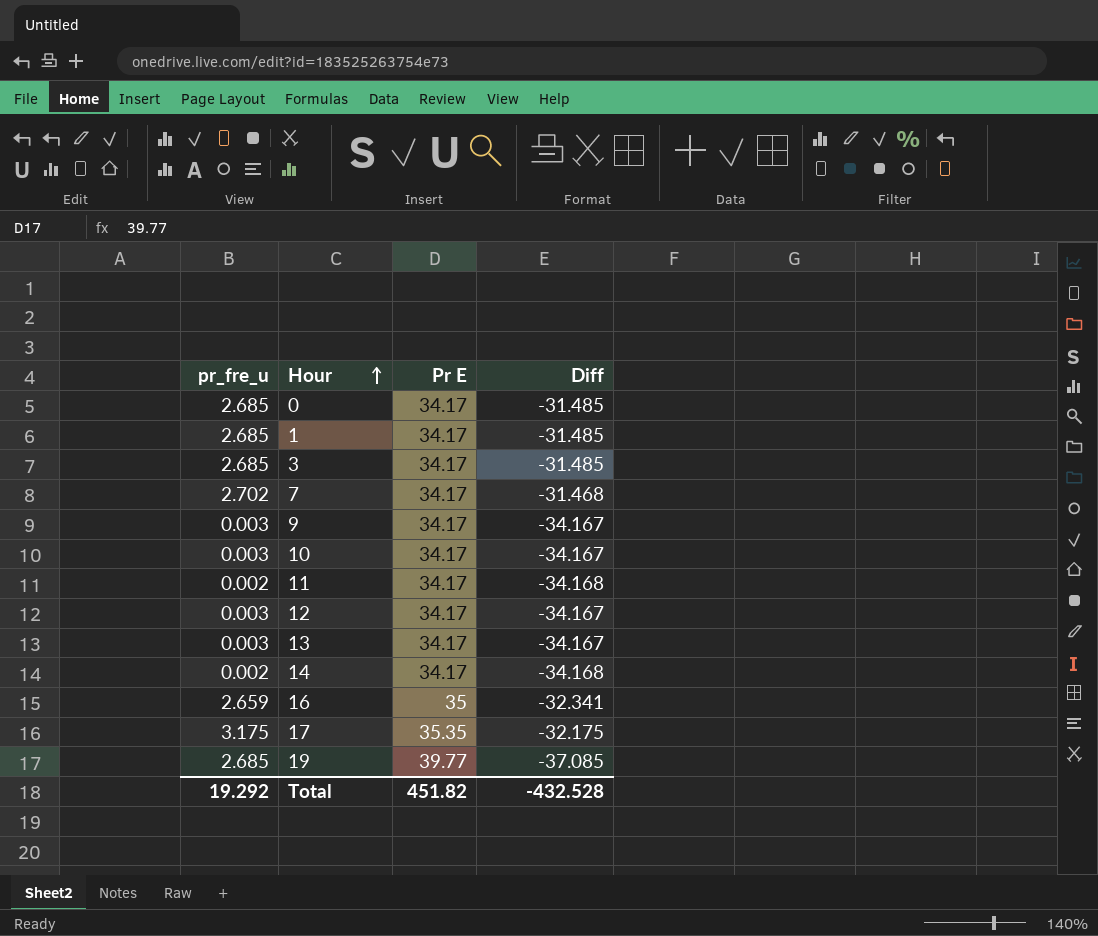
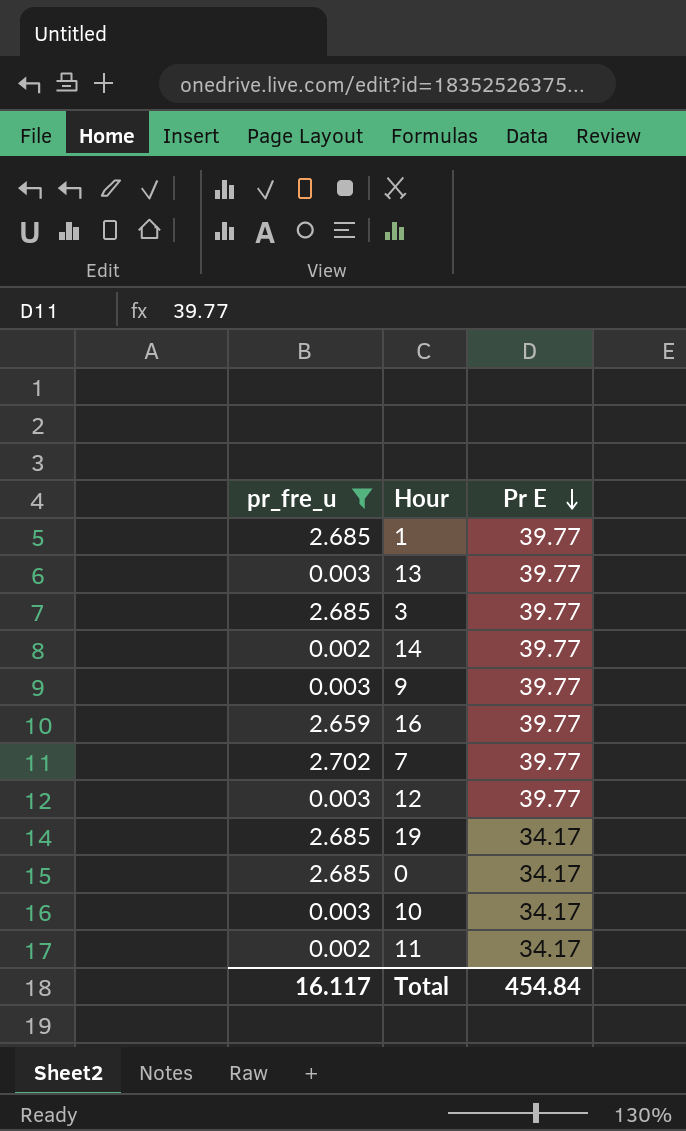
filter: none -> pr_fre_u != 3.175
row order: Hour ascending -> Pr E descending
column Diff | formula: [pr_fre_u] - [Pr E] -> none
1 | Pr E: 34.17 -> 39.77
13 | Pr E: 34.17 -> 39.77
3 | Pr E: 34.17 -> 39.77
14 | Pr E: 34.17 -> 39.77
9 | Pr E: 34.17 -> 39.77
16 | Pr E: 35 -> 39.77
7 | Pr E: 34.17 -> 39.77
12 | Pr E: 34.17 -> 39.77
19 | Pr E: 39.77 -> 34.17
Total | pr_fre_u: 19.292 -> 16.117
Total | Pr E: 451.82 -> 454.84

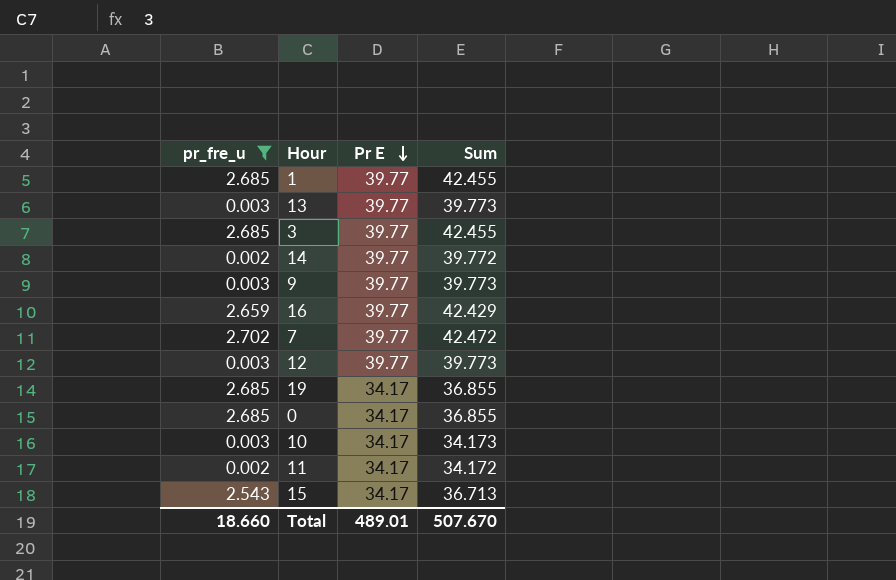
column Sum | formula: none -> [pr_fre_u] + [Pr E]
row 15: none -> 2.543 | 34.17 | 36.713
Total | pr_fre_u: 16.117 -> 18.660
Total | Pr E: 454.84 -> 489.01

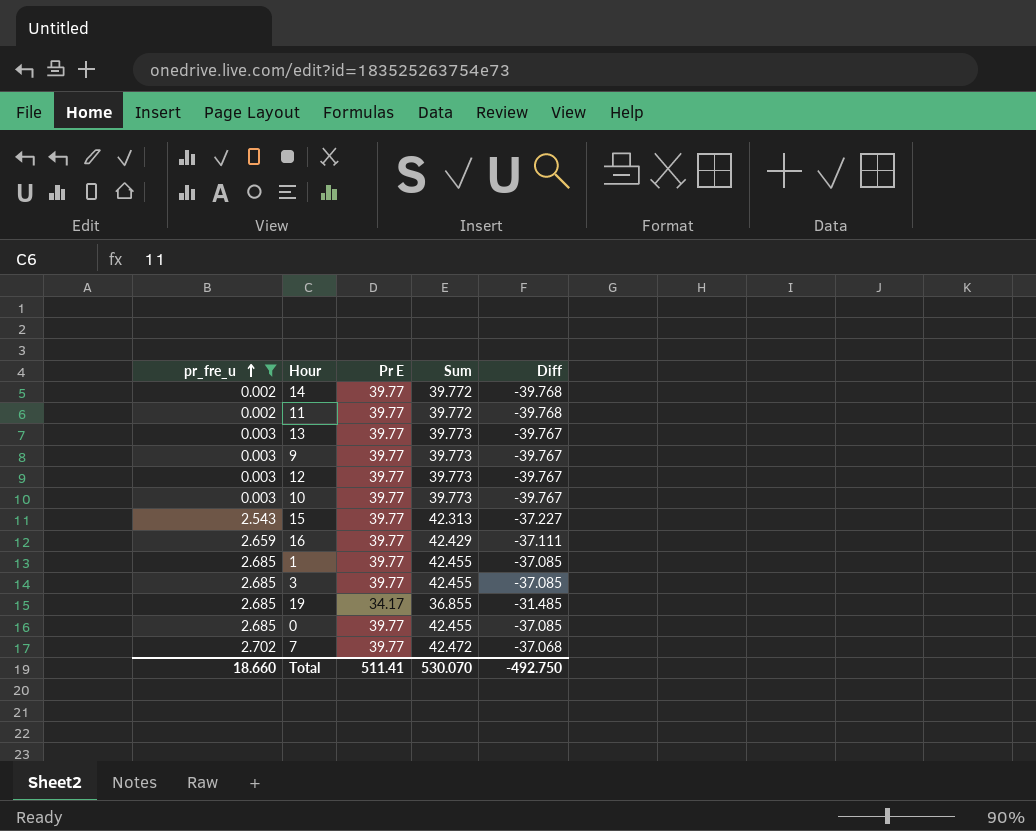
row order: Pr E descending -> pr_fre_u ascending
column Diff | formula: none -> [pr_fre_u] - [Pr E]
11 | Pr E: 34.17 -> 39.77
11 | Sum: 34.172 -> 39.772
10 | Pr E: 34.17 -> 39.77
10 | Sum: 34.173 -> 39.773
15 | Pr E: 34.17 -> 39.77
15 | Sum: 36.713 -> 42.313
0 | Pr E: 34.17 -> 39.77
0 | Sum: 36.855 -> 42.455
Total | Pr E: 489.01 -> 511.41
Total | Sum: 507.670 -> 530.070

